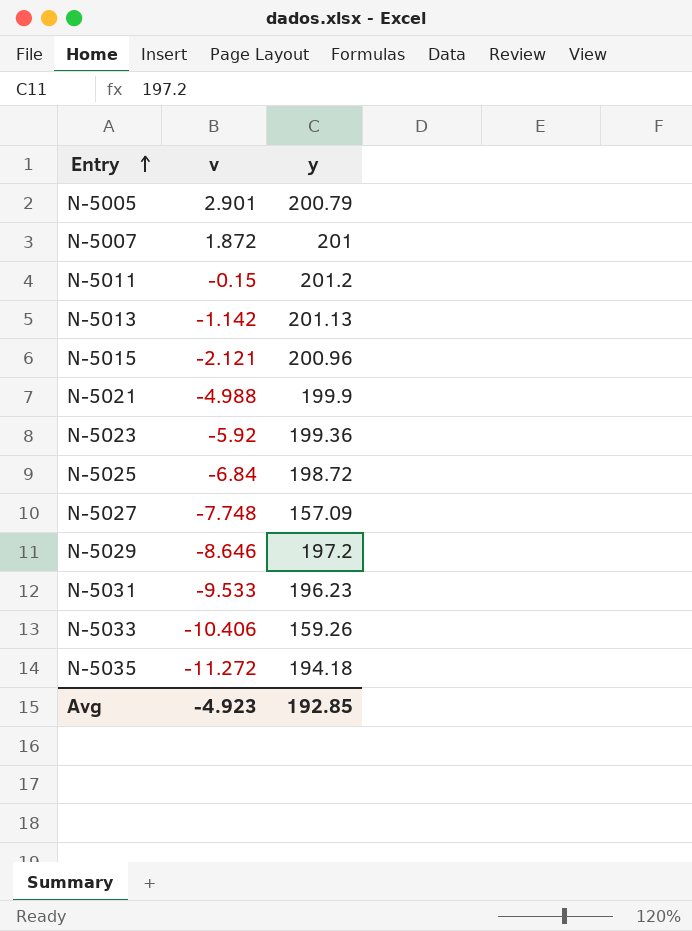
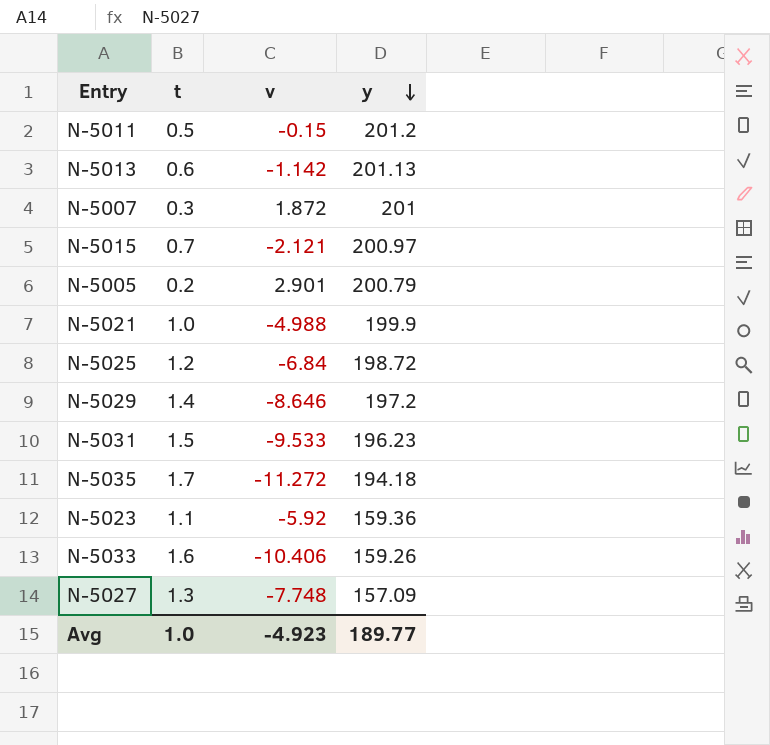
row order: Entry ascending -> y descending
column t | position: none -> 2
N-5015 | y: 200.96 -> 200.97
N-5023 | y: 199.36 -> 159.36
Avg | y: 192.85 -> 189.77

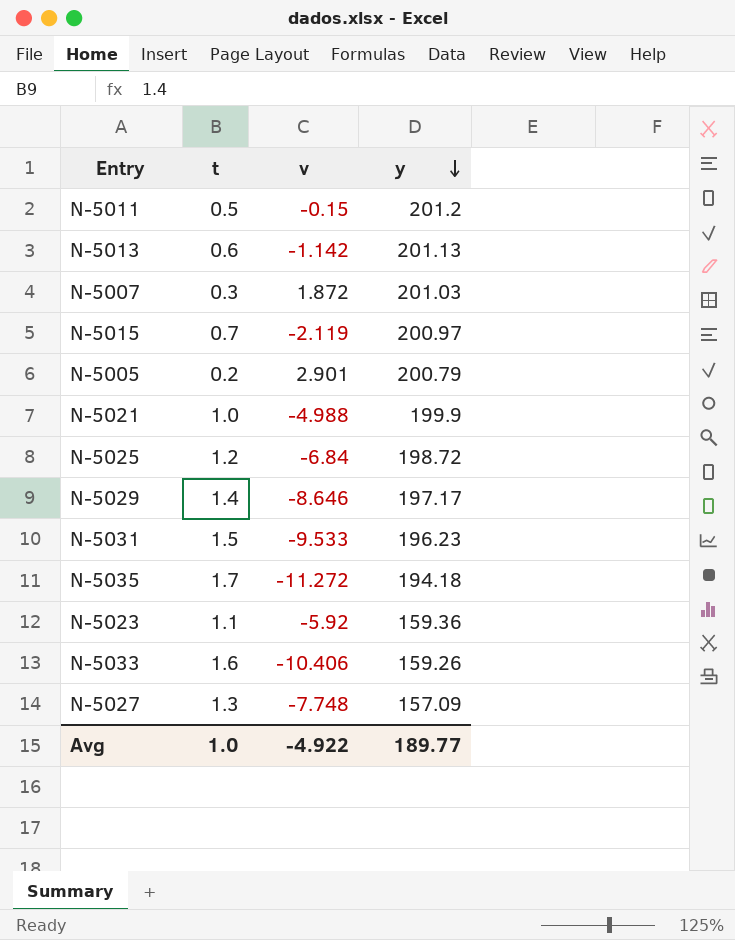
N-5007 | y: 201 -> 201.03
N-5015 | v: -2.121 -> -2.119
N-5029 | y: 197.2 -> 197.17
Avg | v: -4.923 -> -4.922

